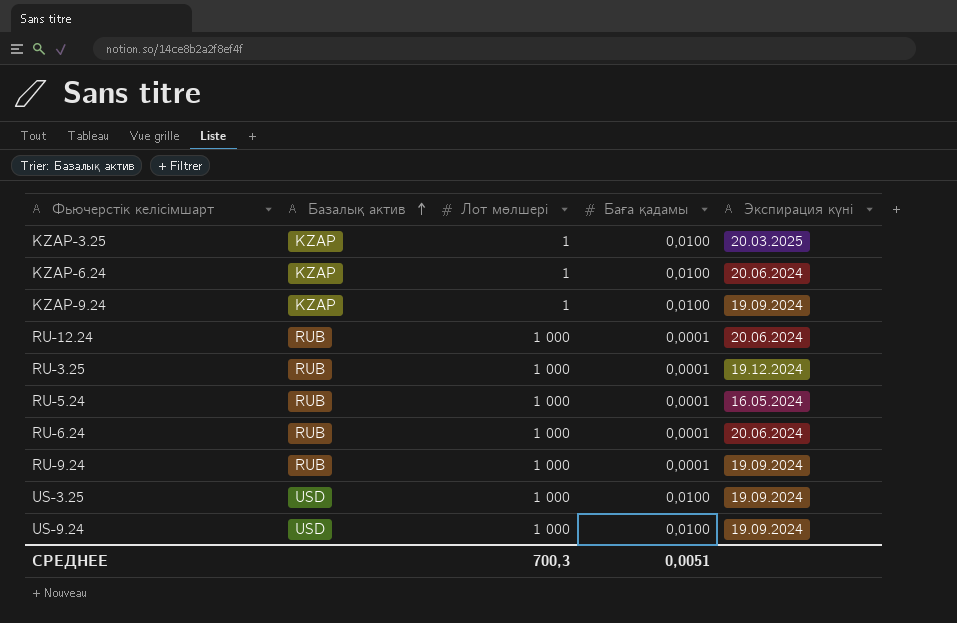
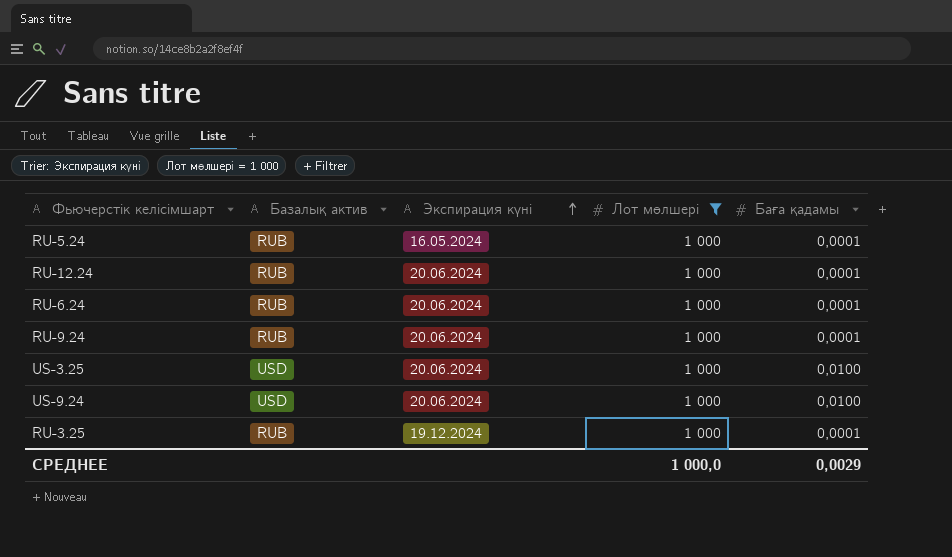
filter: none -> Лот мөлшері = 1 000
row order: Базалық актив ascending -> Экспирация күні ascending
column Экспирация күні | position: 5 -> 3
RU-9.24 | Экспирация күні: 19.09.2024 -> 20.06.2024
US-3.25 | Экспирация күні: 19.09.2024 -> 20.06.2024
US-9.24 | Экспирация күні: 19.09.2024 -> 20.06.2024
СРЕДНЕЕ | Лот мөлшері: 700,3 -> 1 000,0
СРЕДНЕЕ | Баға қадамы: 0,0051 -> 0,0029

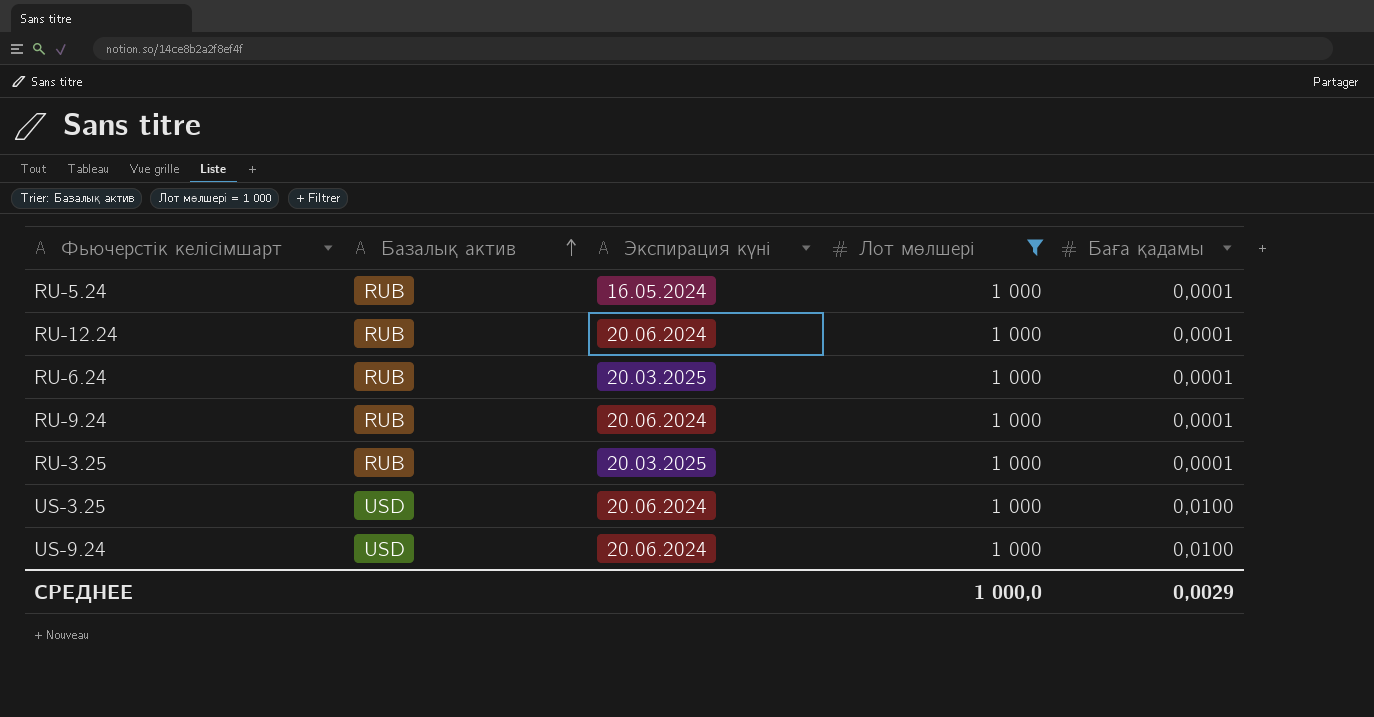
row order: Экспирация күні ascending -> Базалық актив ascending
RU-6.24 | Экспирация күні: 20.06.2024 -> 20.03.2025
RU-3.25 | Экспирация күні: 19.12.2024 -> 20.03.2025

